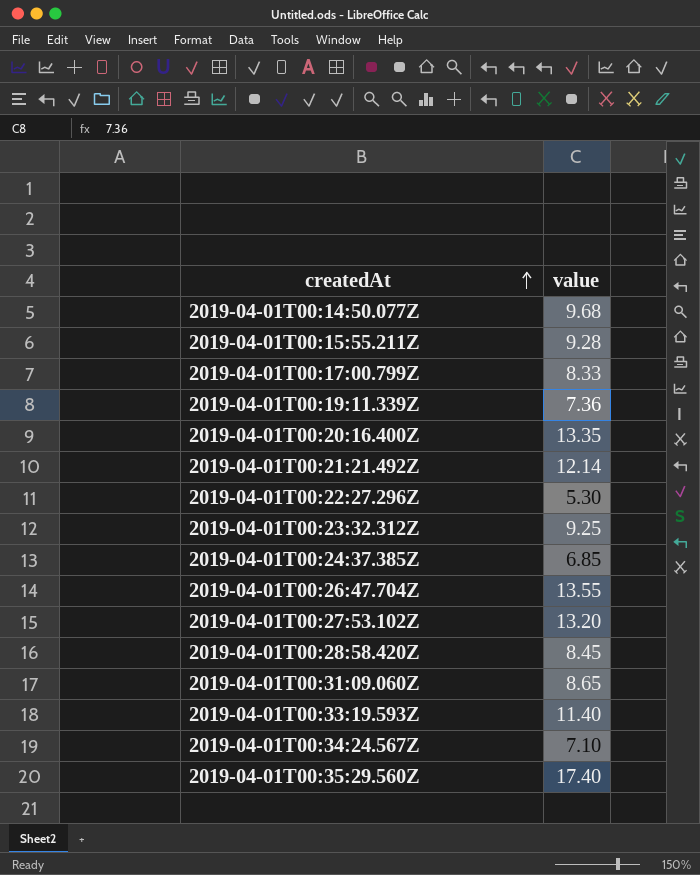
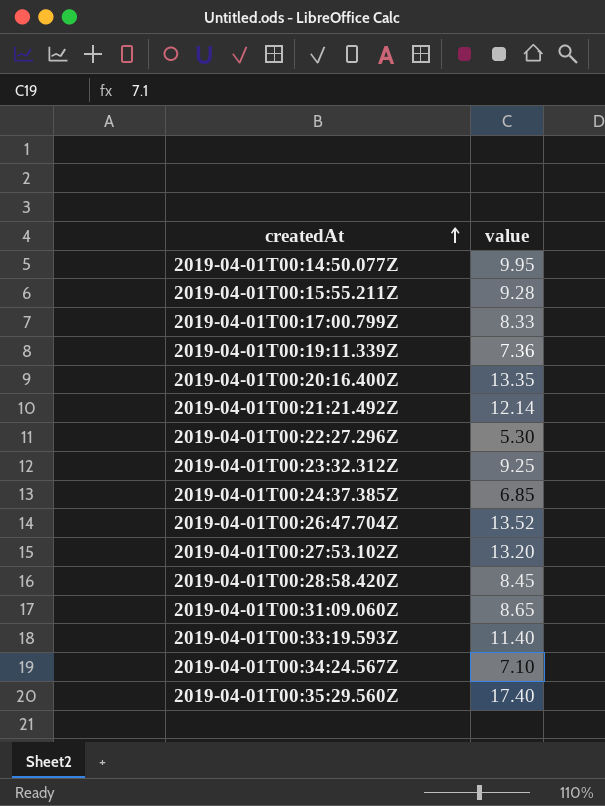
2019-04-01T00:14:50.077Z | value: 9.68 -> 9.95
2019-04-01T00:26:47.704Z | value: 13.55 -> 13.52

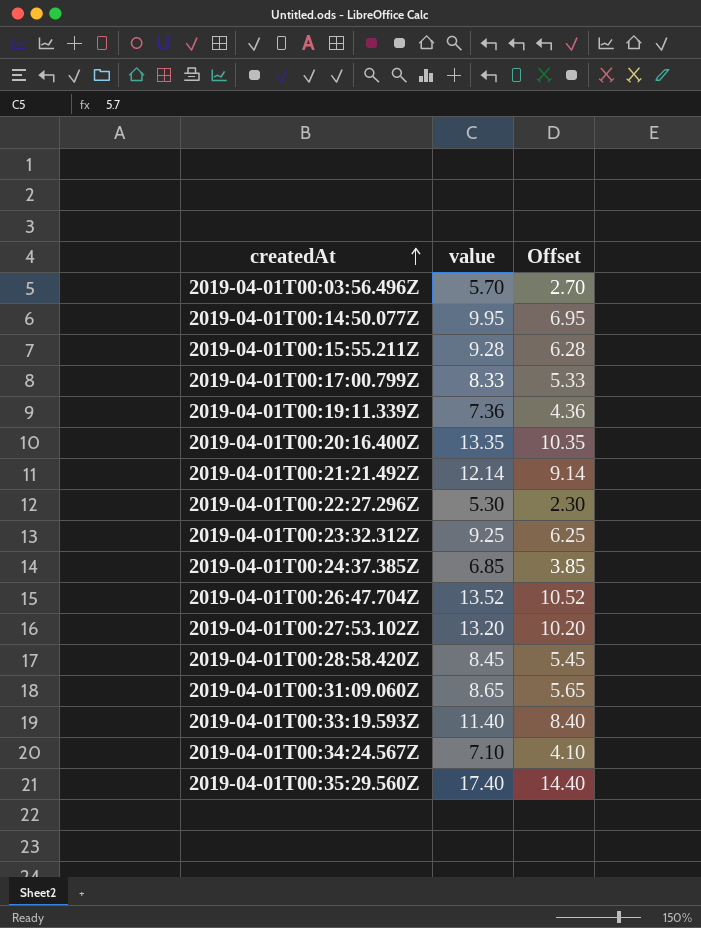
column Offset | formula: none -> [value] - 3
row 2019-04-01T00:03:56.496Z: none -> 5.70 | 2.70

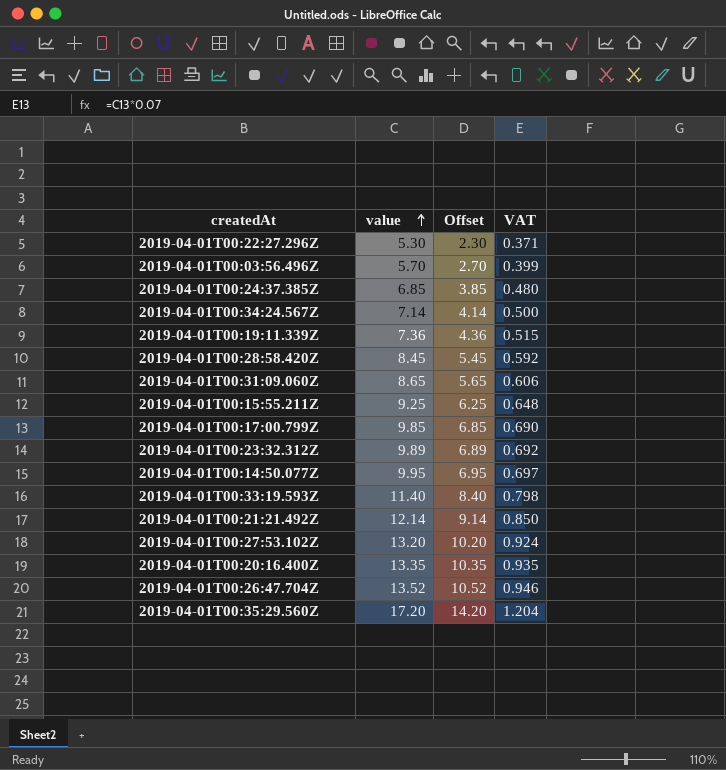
row order: createdAt ascending -> value ascending
column VAT | formula: none -> [value] * 0.07
2019-04-01T00:34:24.567Z | value: 7.10 -> 7.14
2019-04-01T00:34:24.567Z | Offset: 4.10 -> 4.14
2019-04-01T00:15:55.211Z | value: 9.28 -> 9.25
2019-04-01T00:15:55.211Z | Offset: 6.28 -> 6.25
2019-04-01T00:17:00.799Z | value: 8.33 -> 9.85
2019-04-01T00:17:00.799Z | Offset: 5.33 -> 6.85
2019-04-01T00:23:32.312Z | value: 9.25 -> 9.89
2019-04-01T00:23:32.312Z | Offset: 6.25 -> 6.89
2019-04-01T00:35:29.560Z | value: 17.40 -> 17.20
2019-04-01T00:35:29.560Z | Offset: 14.40 -> 14.20

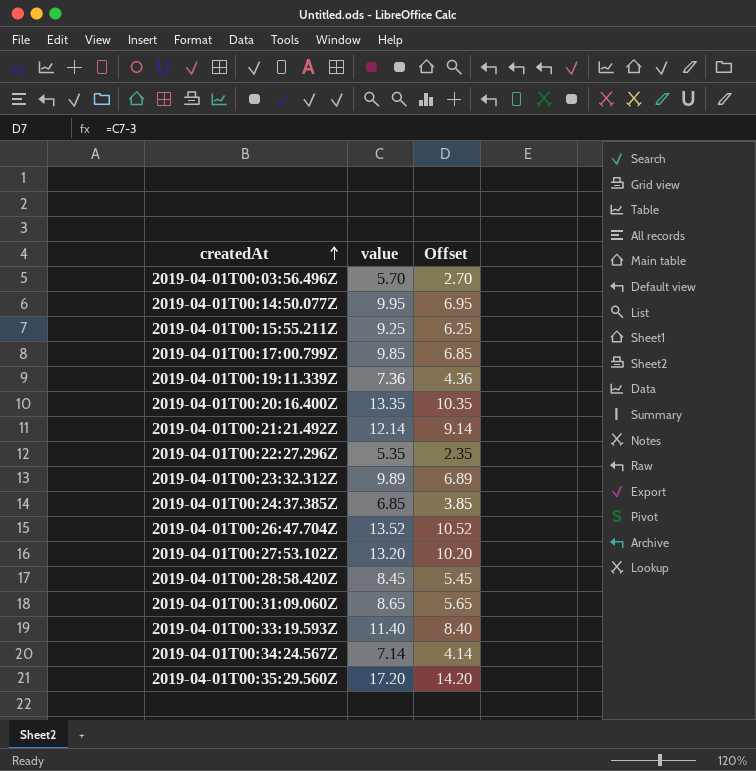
row order: value ascending -> createdAt ascending
column VAT | formula: [value] * 0.07 -> none
2019-04-01T00:22:27.296Z | value: 5.30 -> 5.35
2019-04-01T00:22:27.296Z | Offset: 2.30 -> 2.35

